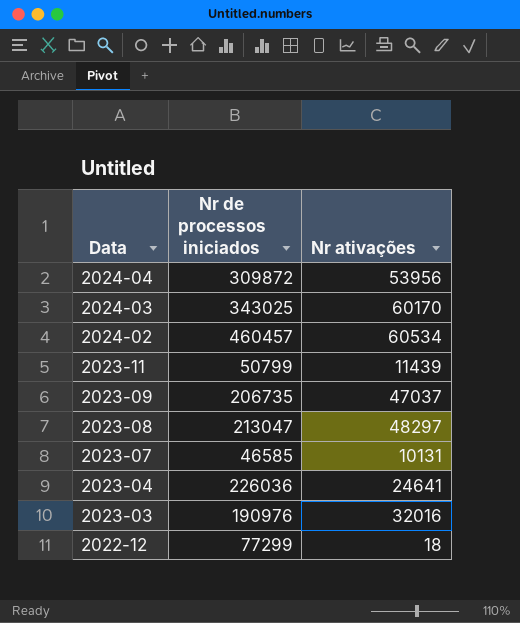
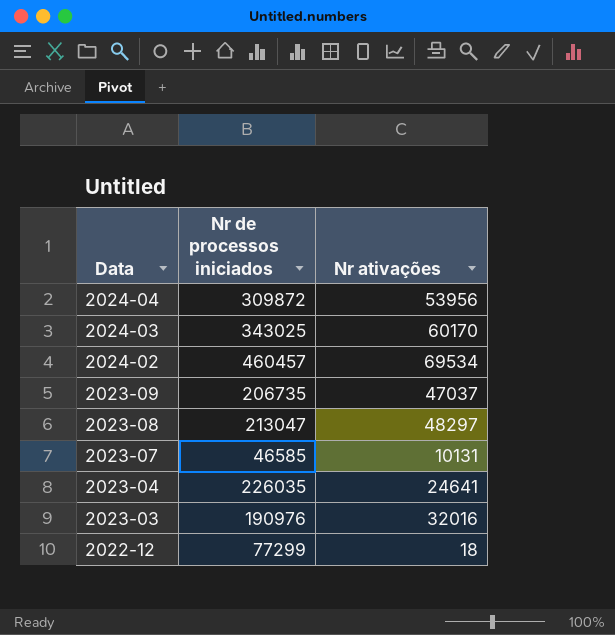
row 2023-11: 50799 | 11439 -> none
2024-02 | Nr ativações: 60534 -> 69534
2023-04 | Nr de processos iniciados: 226036 -> 226035

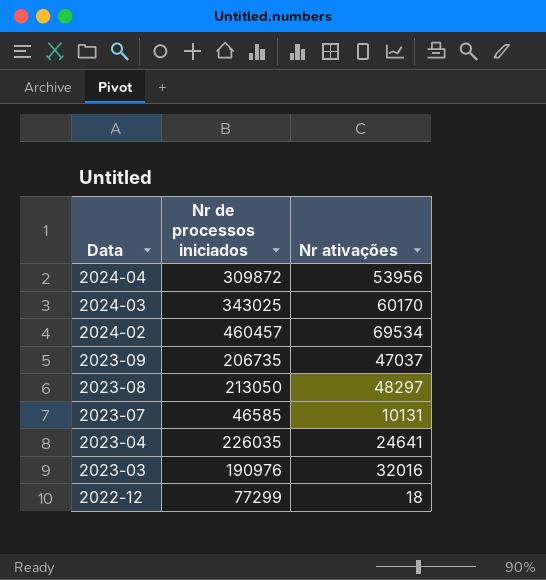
2023-08 | Nr de processos iniciados: 213047 -> 213050

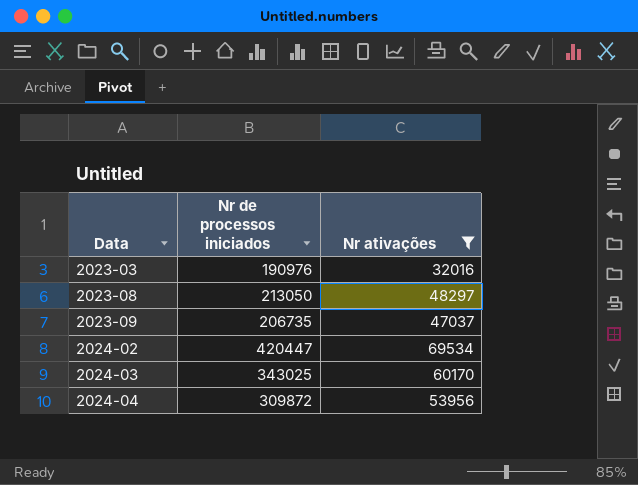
filter: none -> Nr ativações >= 32016
row order: Data descending -> Data ascending
2024-02 | Nr de processos iniciados: 460457 -> 420447

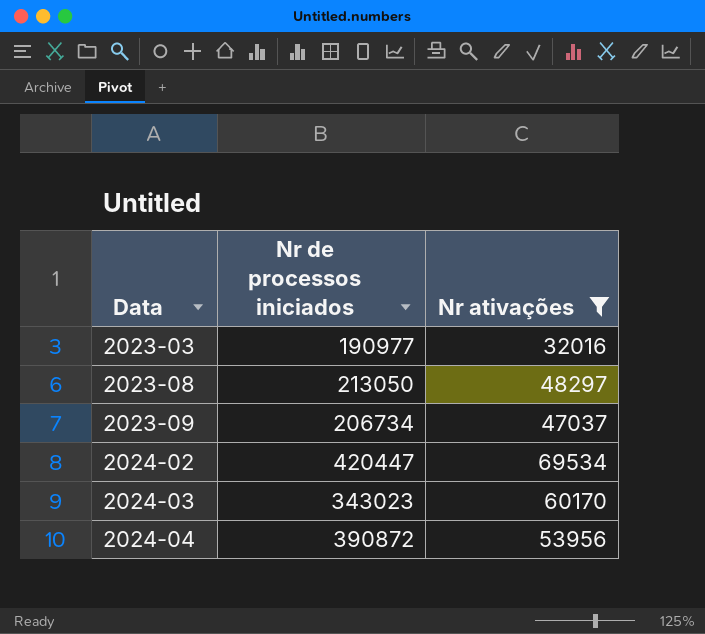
2023-03 | Nr de processos iniciados: 190976 -> 190977
2023-09 | Nr de processos iniciados: 206735 -> 206734
2024-03 | Nr de processos iniciados: 343025 -> 343023
2024-04 | Nr de processos iniciados: 309872 -> 390872

